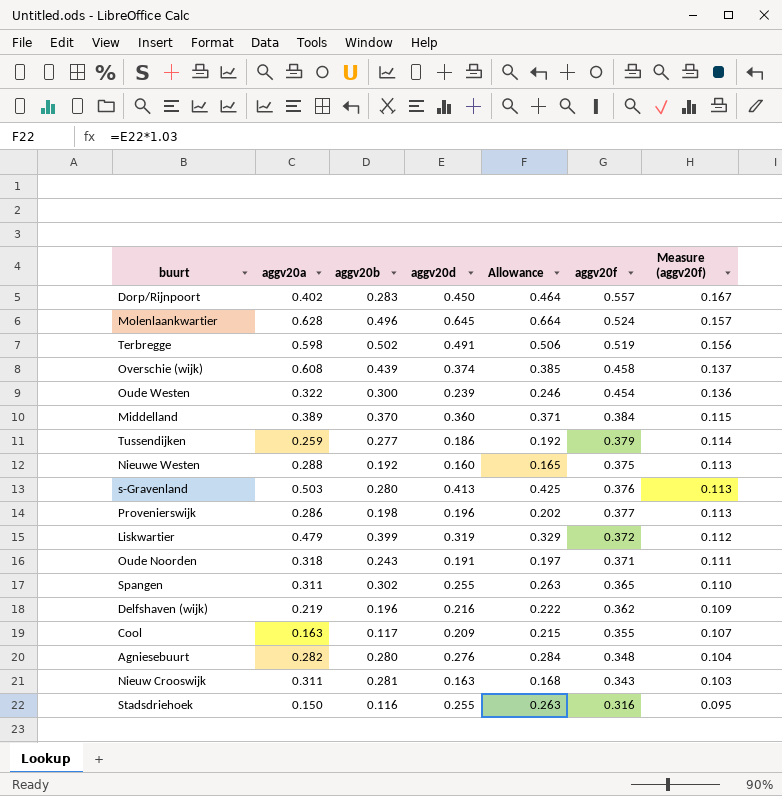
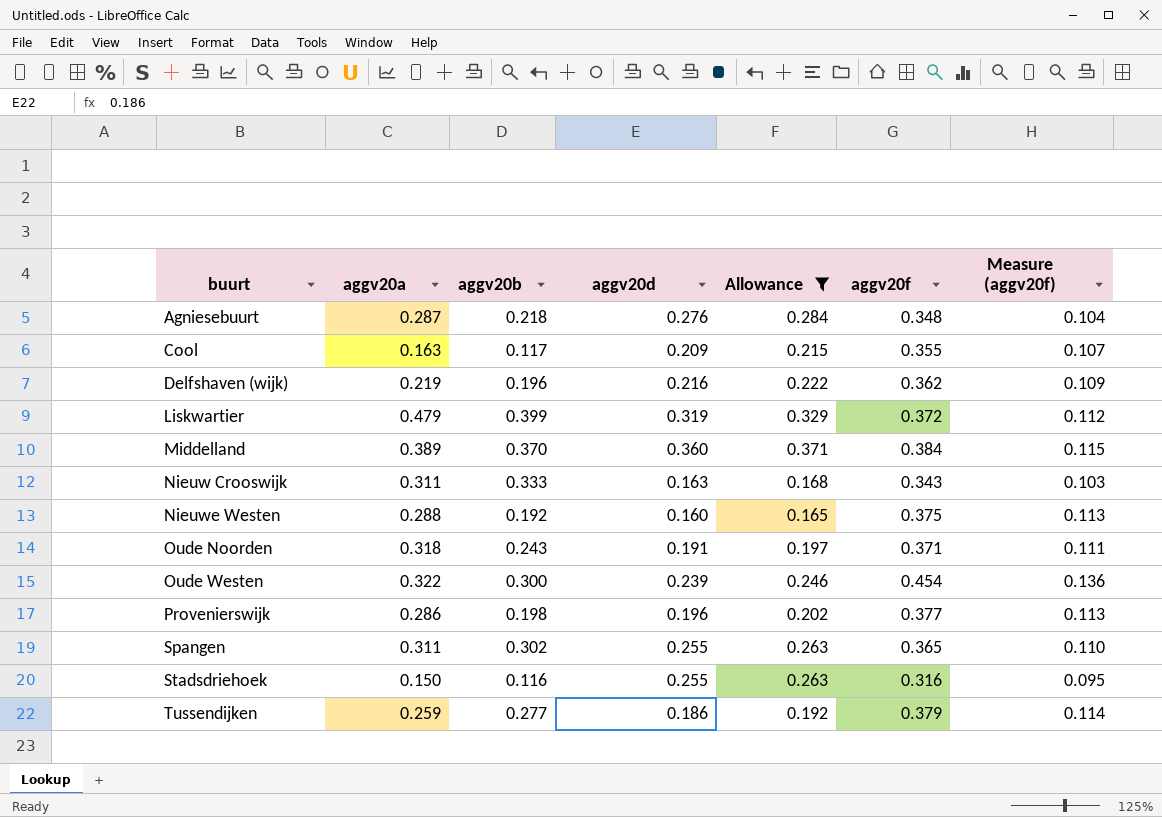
filter: none -> Allowance <= 0.371
row order: Measure (aggv20f) descending -> buurt ascending
Agniesebuurt | aggv20a: 0.282 -> 0.287
Agniesebuurt | aggv20b: 0.280 -> 0.218
Nieuw Crooswijk | aggv20b: 0.281 -> 0.333

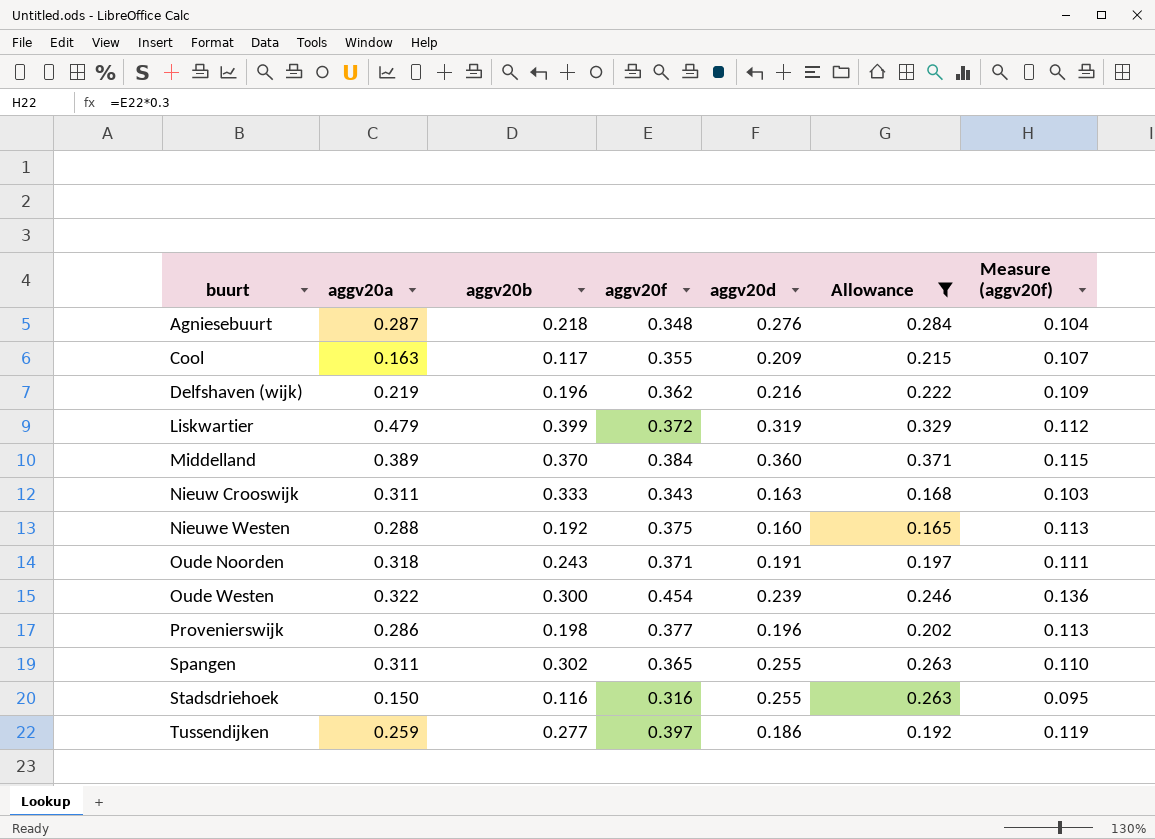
column aggv20f | position: 6 -> 4
Tussendijken | aggv20f: 0.379 -> 0.397
Tussendijken | Measure (aggv20f): 0.114 -> 0.119

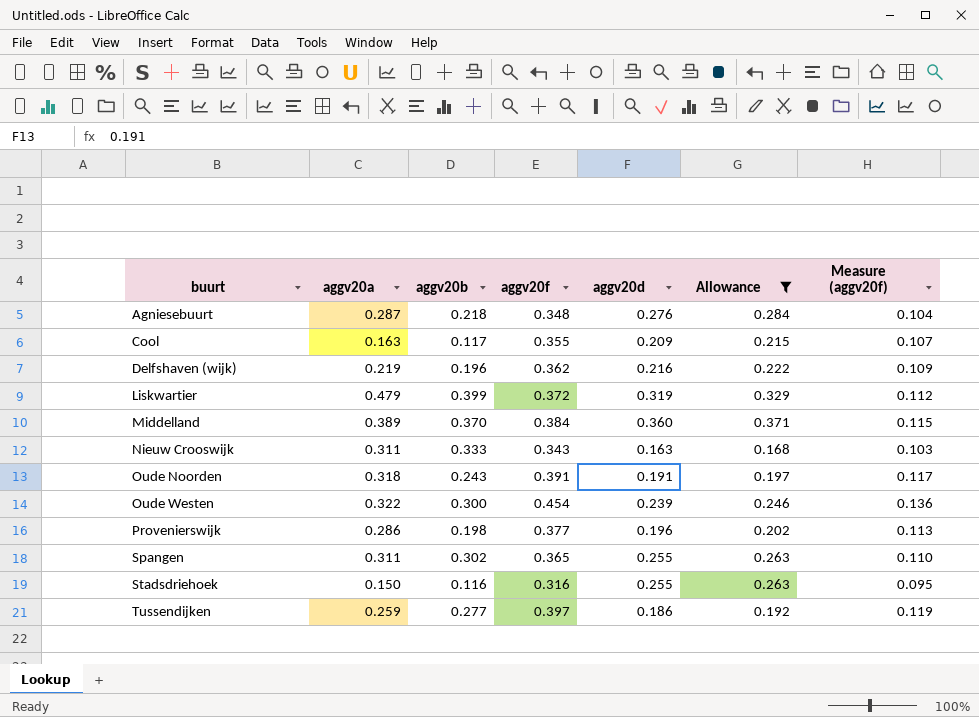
row Nieuwe Westen: 0.288 | 0.192 | 0.375 | 0.160 | 0.165 | 0.113 -> none
Oude Noorden | aggv20f: 0.371 -> 0.391
Oude Noorden | Measure (aggv20f): 0.111 -> 0.117

